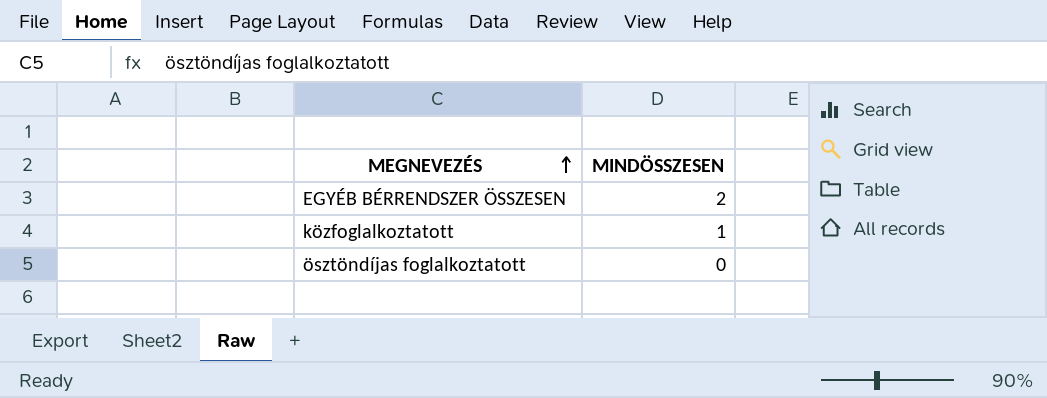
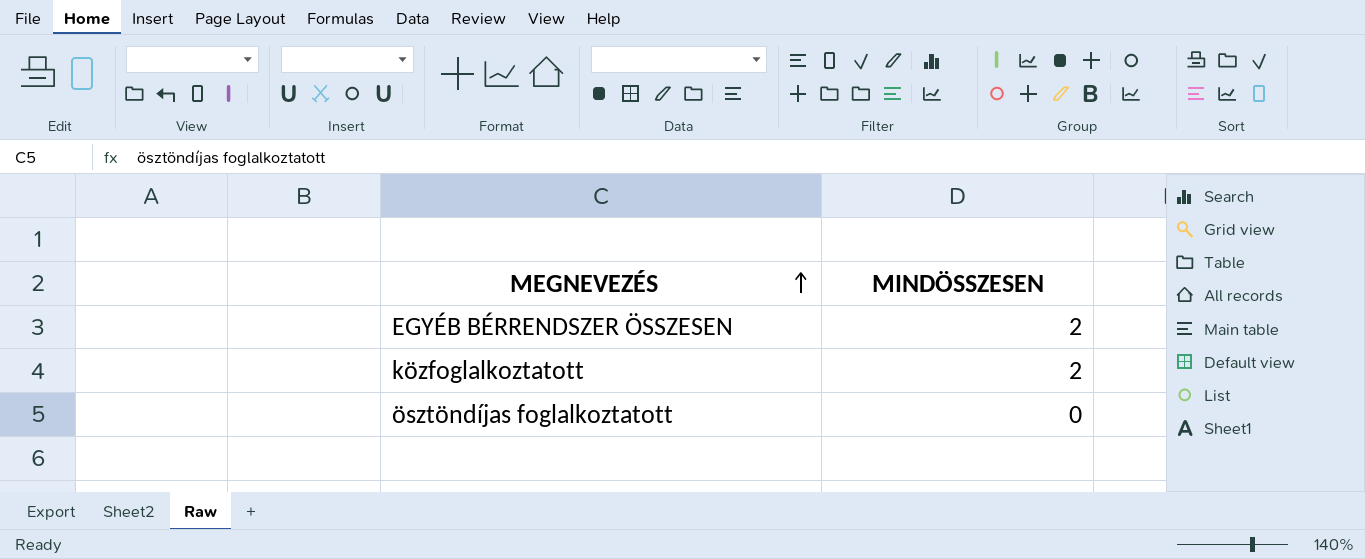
közfoglalkoztatott | MINDÖSSZESEN: 1 -> 2

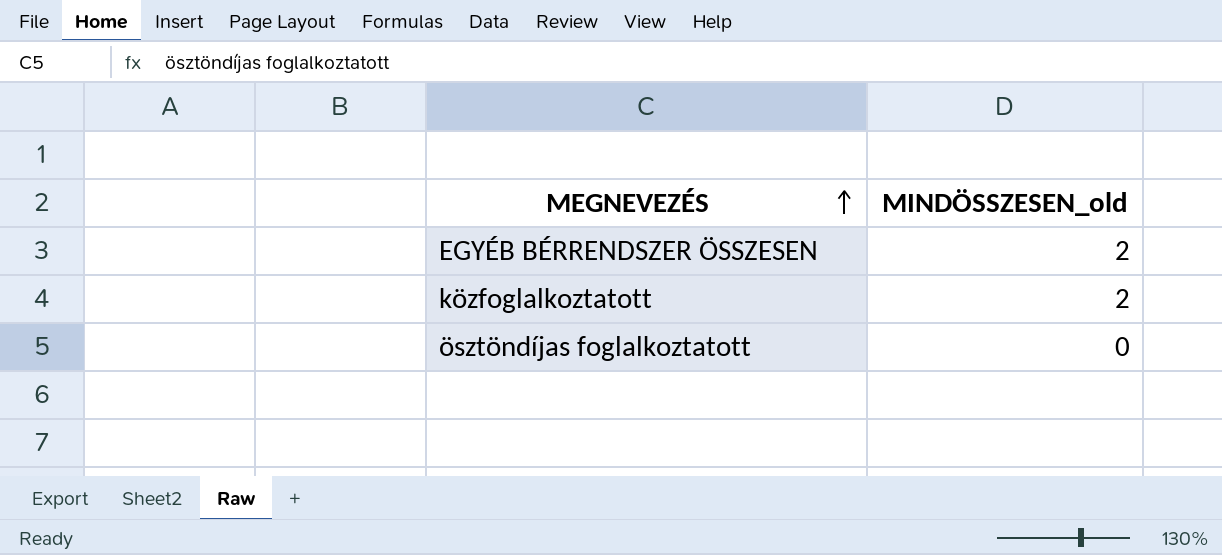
column name: MINDÖSSZESEN -> MINDÖSSZESEN_old

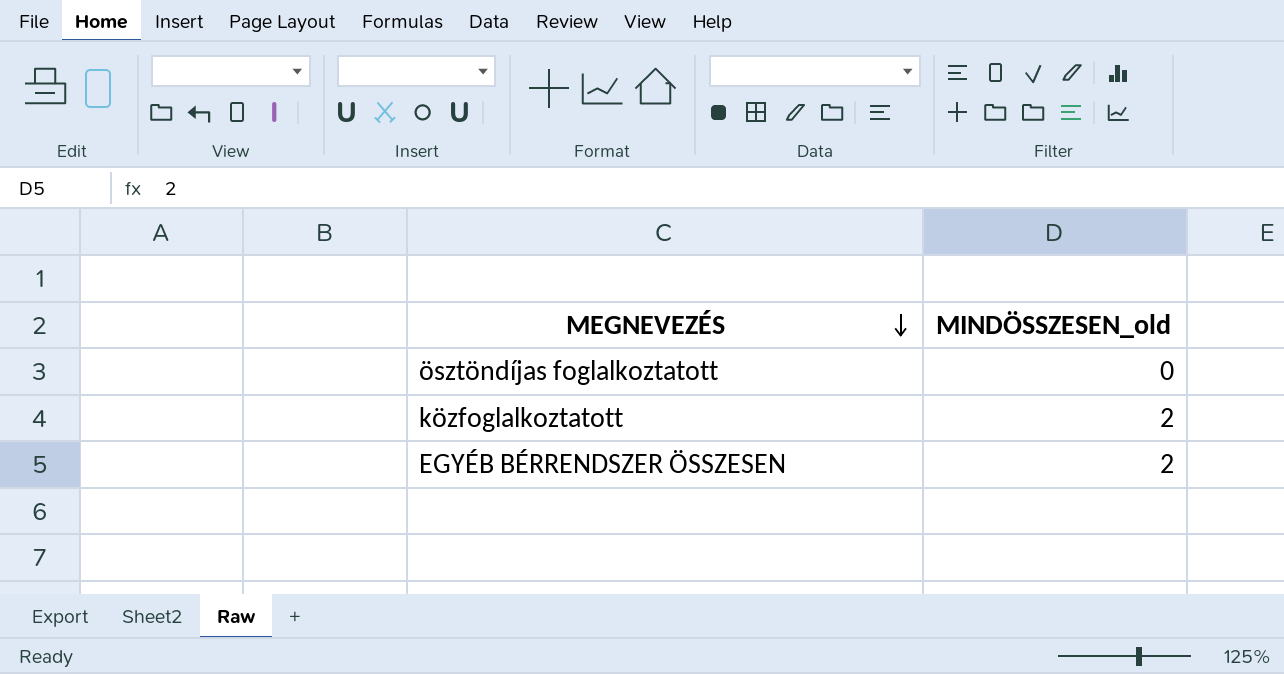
row order: MEGNEVEZÉS ascending -> MEGNEVEZÉS descending

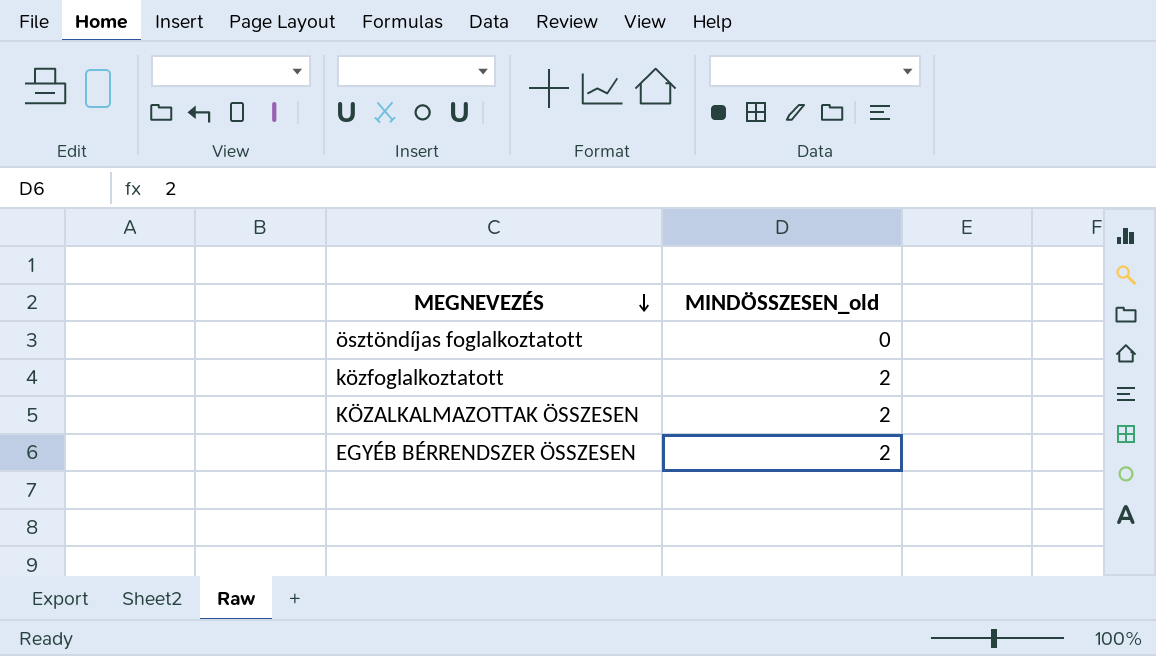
row KÖZALKALMAZOTTAK ÖSSZESEN: none -> 2

